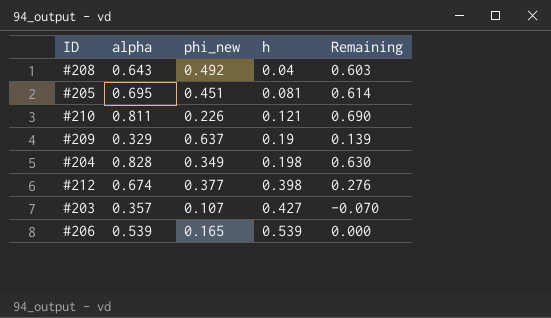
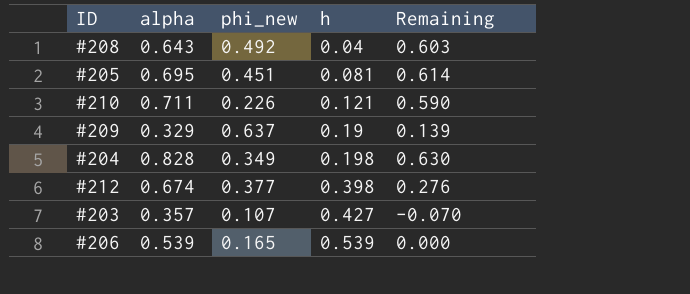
#210 | alpha: 0.811 -> 0.711
#210 | Remaining: 0.690 -> 0.590

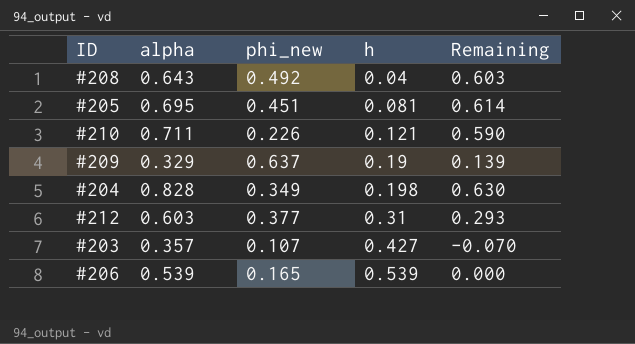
#212 | alpha: 0.674 -> 0.603
#212 | h: 0.398 -> 0.31
#212 | Remaining: 0.276 -> 0.293

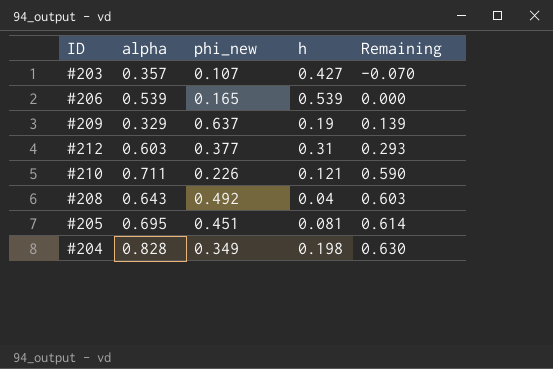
row order: h ascending -> Remaining ascending

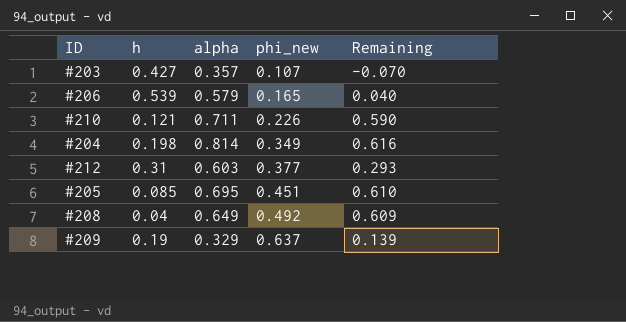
row order: Remaining ascending -> phi_new ascending
column h | position: 4 -> 2
#206 | alpha: 0.539 -> 0.579
#206 | Remaining: 0.000 -> 0.040
#204 | alpha: 0.828 -> 0.814
#204 | Remaining: 0.630 -> 0.616
#205 | h: 0.081 -> 0.085
#205 | Remaining: 0.614 -> 0.610
#208 | alpha: 0.643 -> 0.649
#208 | Remaining: 0.603 -> 0.609

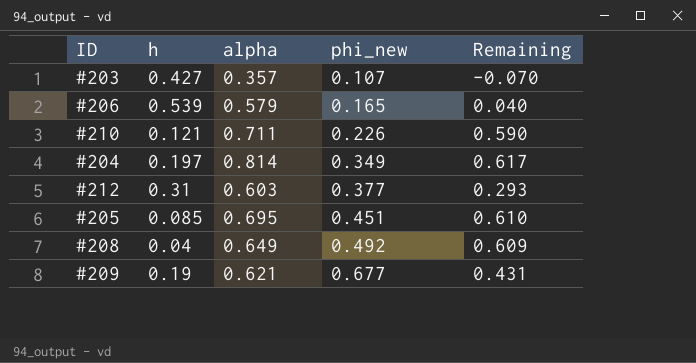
#204 | h: 0.198 -> 0.197
#204 | Remaining: 0.616 -> 0.617
#209 | alpha: 0.329 -> 0.621
#209 | phi_new: 0.637 -> 0.677
#209 | Remaining: 0.139 -> 0.431

